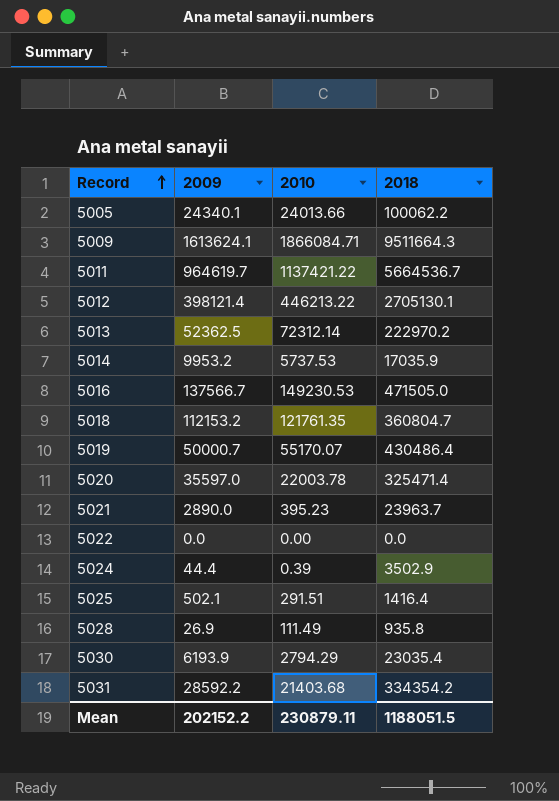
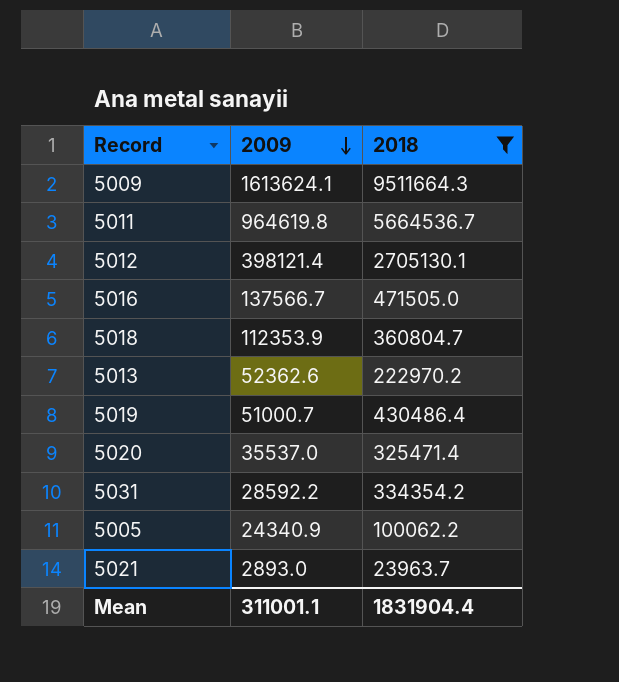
filter: none -> 2018 >= 23963.7
row order: Record ascending -> 2009 descending
column 2010 | position: 3 -> none
5011 | 2009: 964619.7 -> 964619.8
5018 | 2009: 112153.2 -> 112353.9
5013 | 2009: 52362.5 -> 52362.6
5019 | 2009: 50000.7 -> 51000.7
5020 | 2009: 35597.0 -> 35537.0
5005 | 2009: 24340.1 -> 24340.9
5021 | 2009: 2890.0 -> 2893.0
Mean | 2009: 202152.2 -> 311001.1
Mean | 2018: 1188051.5 -> 1831904.4

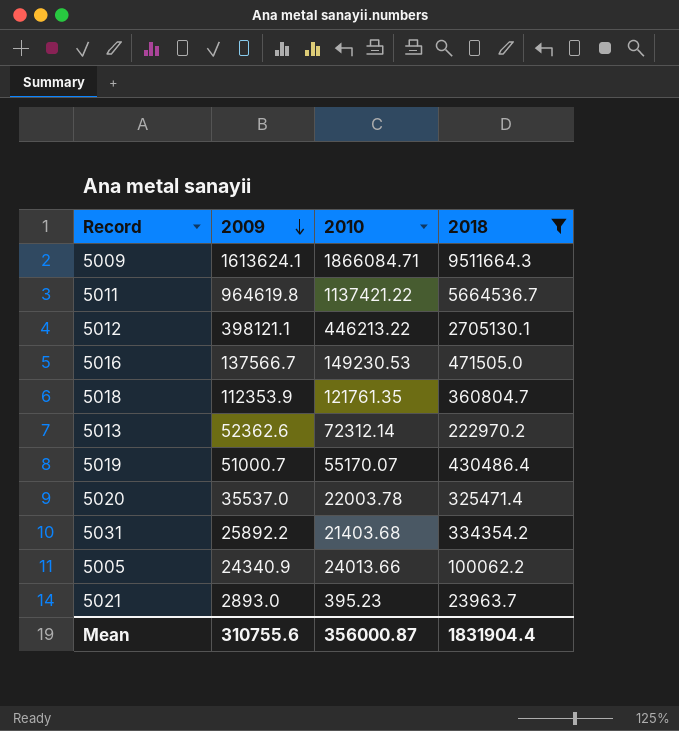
column 2010 | position: none -> 3
5012 | 2009: 398121.4 -> 398121.1
5031 | 2009: 28592.2 -> 25892.2
Mean | 2009: 311001.1 -> 310755.6

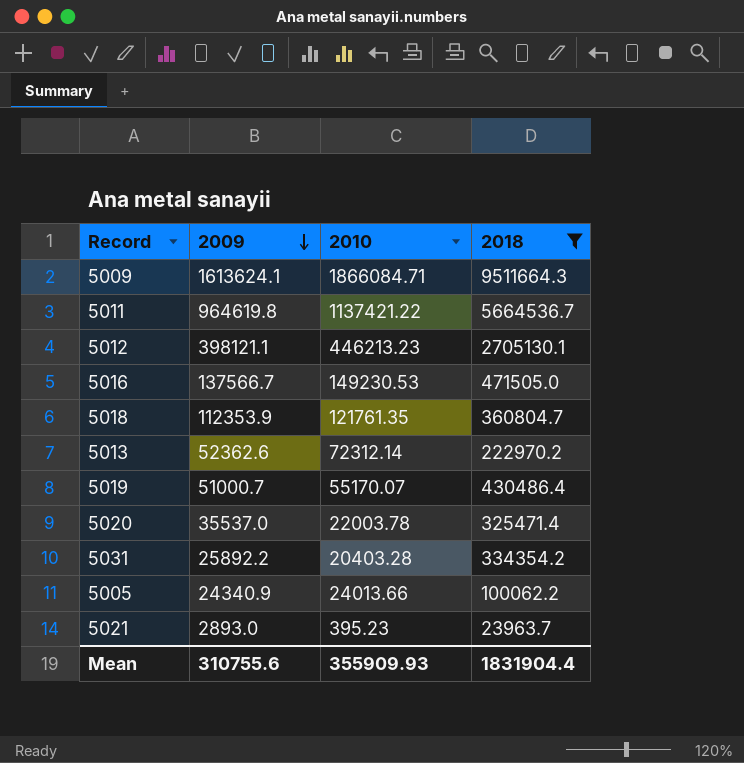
5012 | 2010: 446213.22 -> 446213.23
5031 | 2010: 21403.68 -> 20403.28
Mean | 2010: 356000.87 -> 355909.93

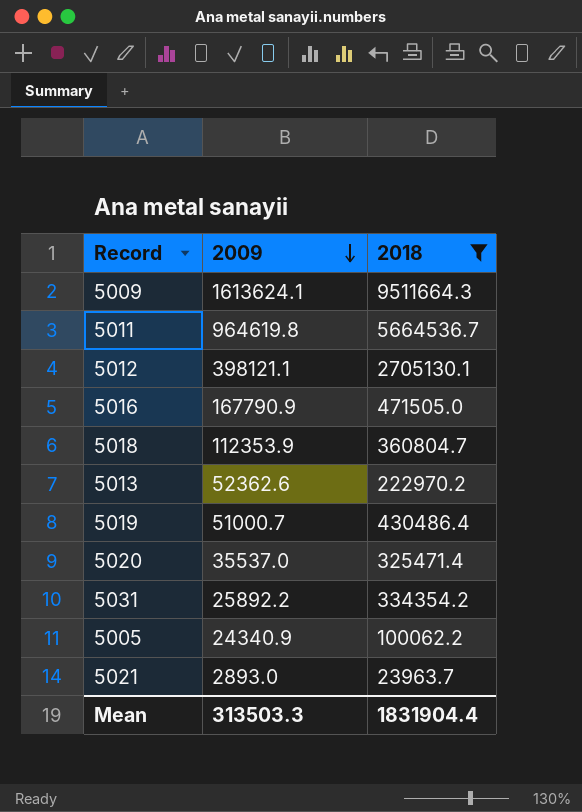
column 2010 | position: 3 -> none
5016 | 2009: 137566.7 -> 167790.9
Mean | 2009: 310755.6 -> 313503.3

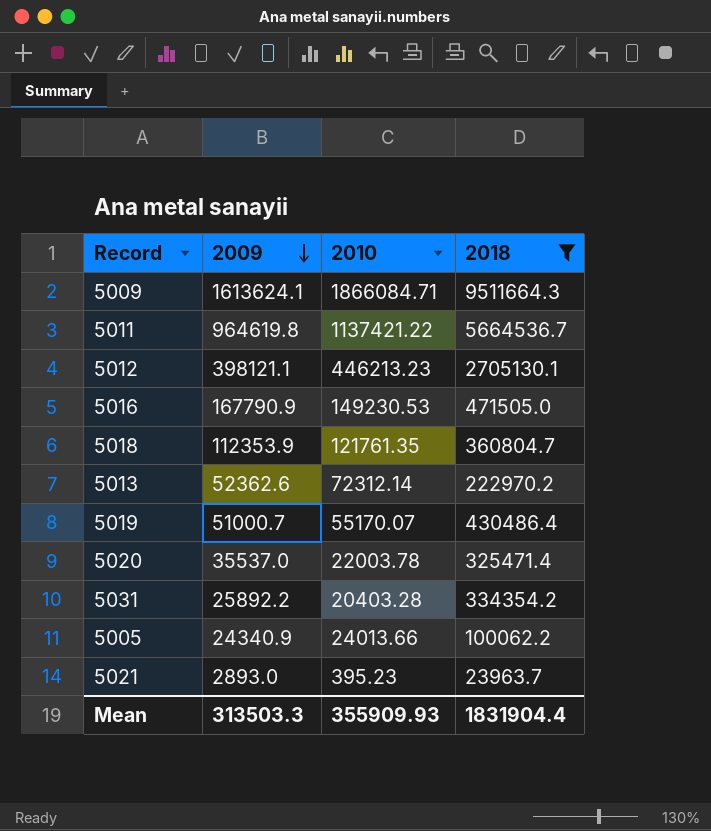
column 2010 | position: none -> 3

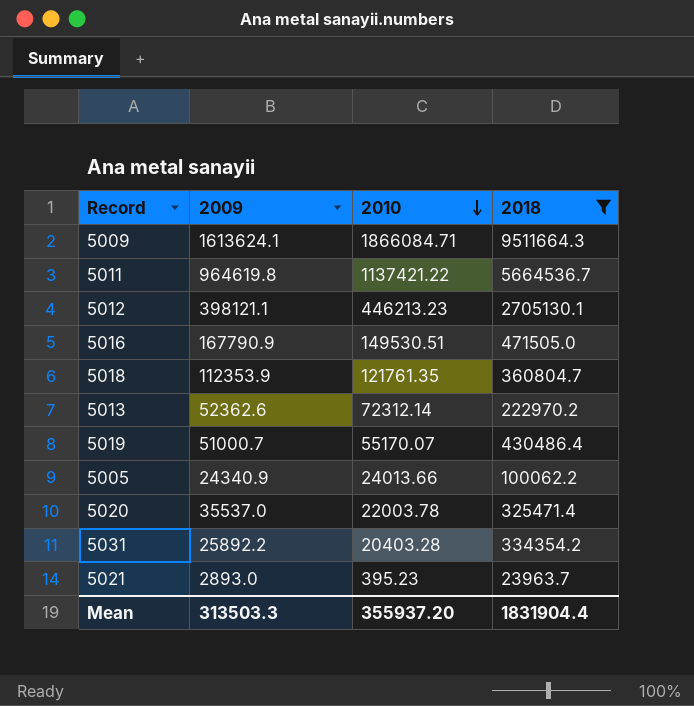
row order: 2009 descending -> 2010 descending
5016 | 2010: 149230.53 -> 149530.51
Mean | 2010: 355909.93 -> 355937.20

